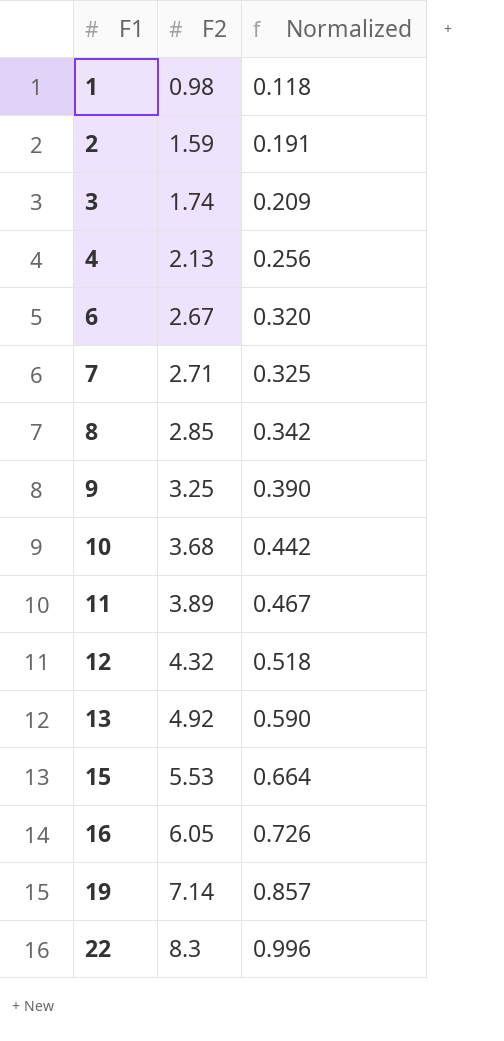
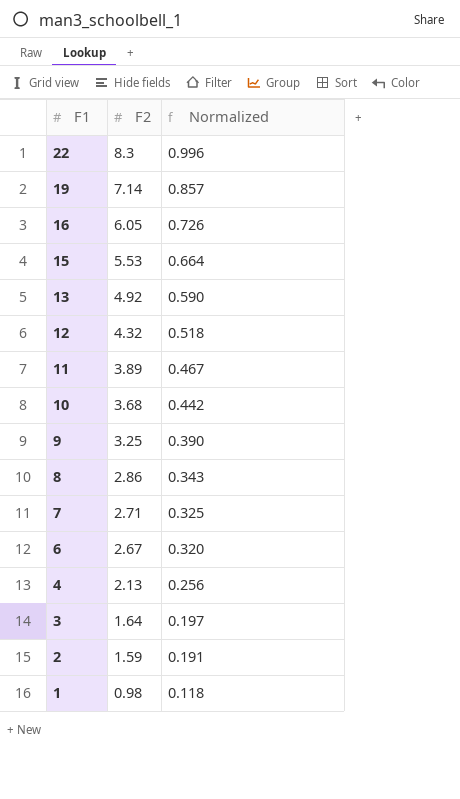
row order: F1 ascending -> F1 descending
8 | F2: 2.85 -> 2.86
8 | Normalized: 0.342 -> 0.343
3 | F2: 1.74 -> 1.64
3 | Normalized: 0.209 -> 0.197

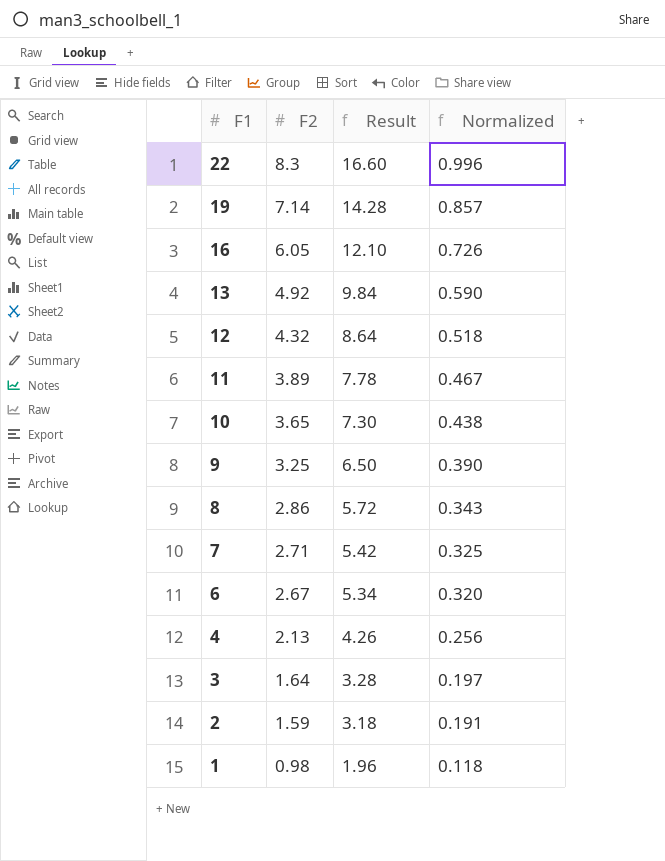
column Result | formula: none -> [F2] * 2
row 15: 5.53 | 0.664 -> none
10 | F2: 3.68 -> 3.65
10 | Normalized: 0.442 -> 0.438

